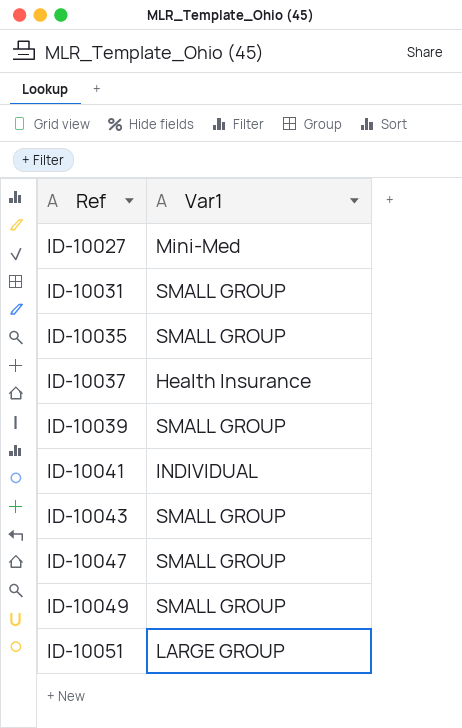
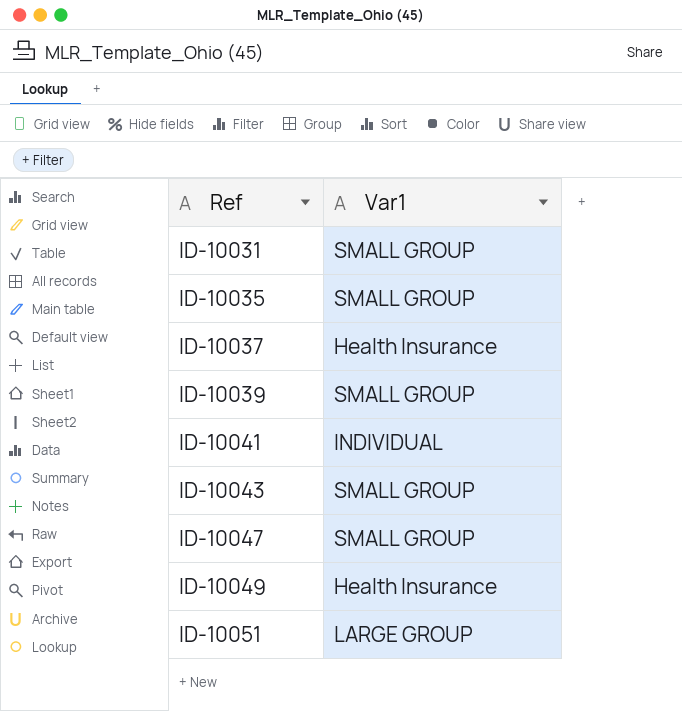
row ID-10027: Mini-Med -> none
ID-10049 | Var1: SMALL GROUP -> Health Insurance

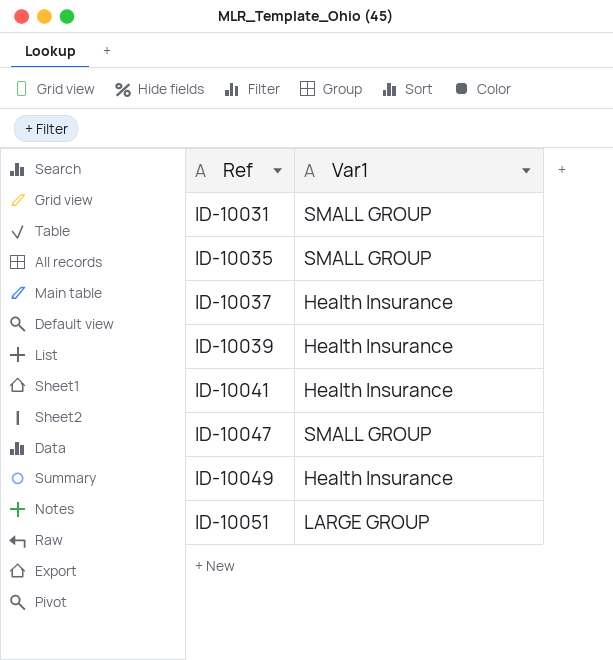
row ID-10043: SMALL GROUP -> none
ID-10039 | Var1: SMALL GROUP -> Health Insurance
ID-10041 | Var1: INDIVIDUAL -> Health Insurance

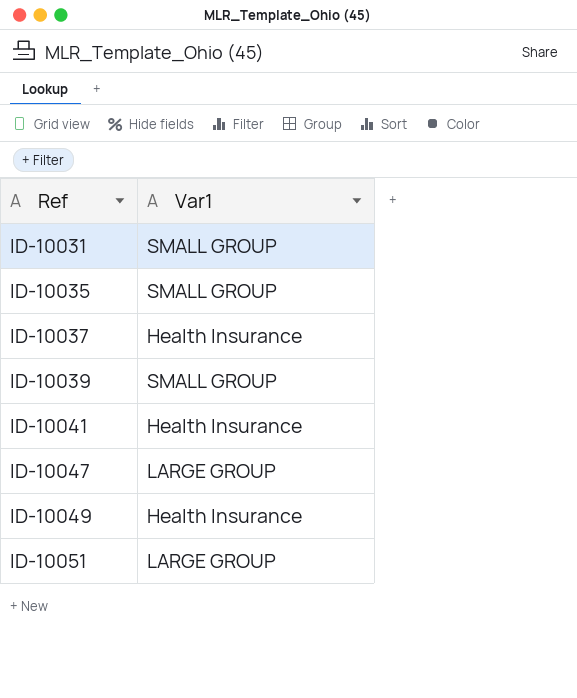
ID-10039 | Var1: Health Insurance -> SMALL GROUP
ID-10047 | Var1: SMALL GROUP -> LARGE GROUP

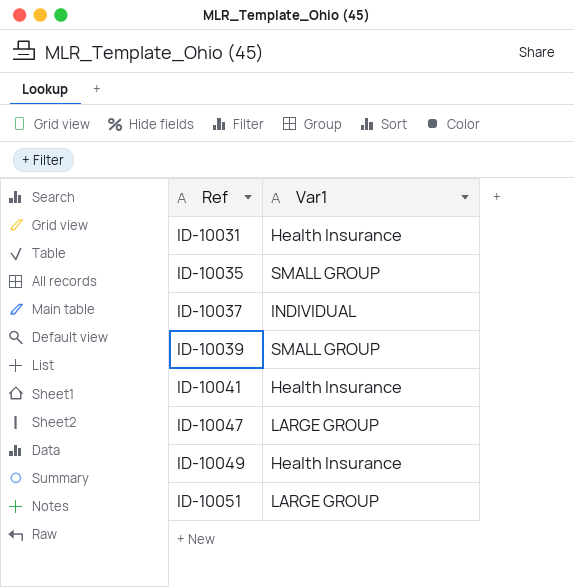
ID-10031 | Var1: SMALL GROUP -> Health Insurance
ID-10037 | Var1: Health Insurance -> INDIVIDUAL

